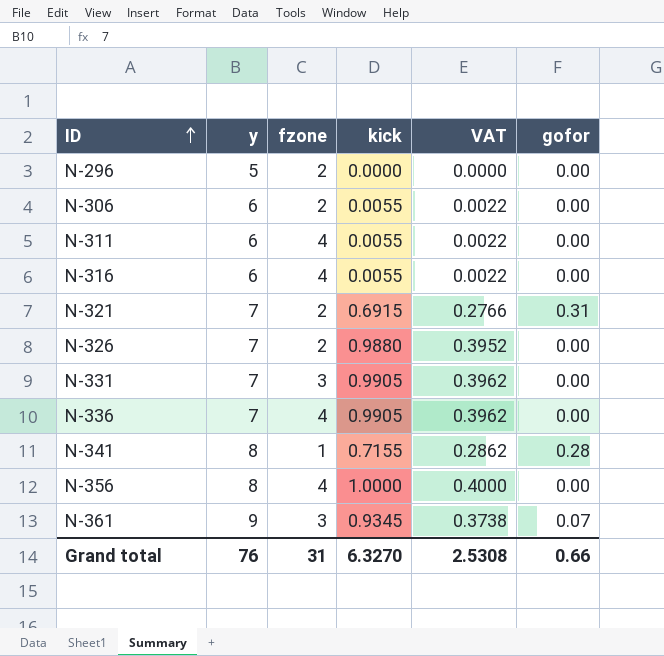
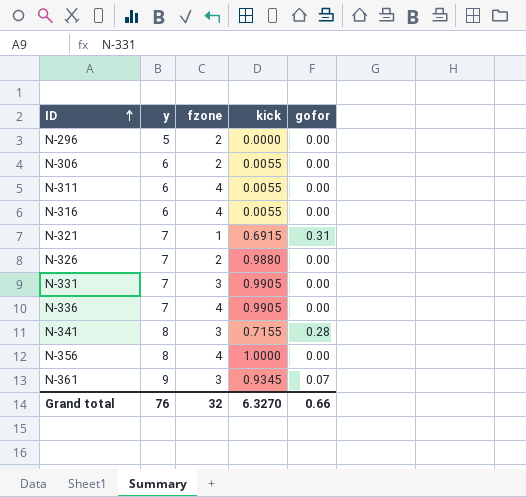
column VAT | formula: [kick] * 0.4 -> none
N-321 | fzone: 2 -> 1
N-341 | fzone: 1 -> 3
Grand total | fzone: 31 -> 32

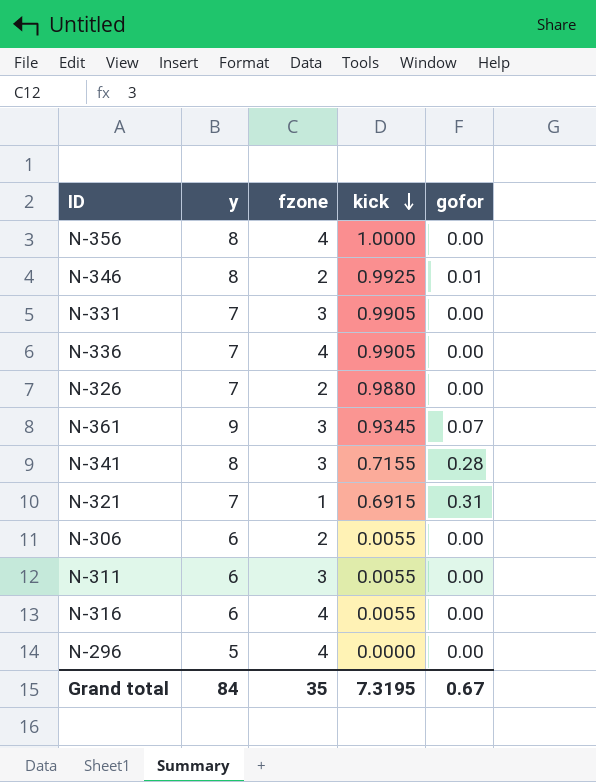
row order: ID ascending -> kick descending
row N-346: none -> 8 | 2 | 0.9925 | 0.01
N-311 | fzone: 4 -> 3
N-296 | fzone: 2 -> 4
Grand total | y: 76 -> 84
Grand total | fzone: 32 -> 35
Grand total | kick: 6.3270 -> 7.3195
Grand total | gofor: 0.66 -> 0.67

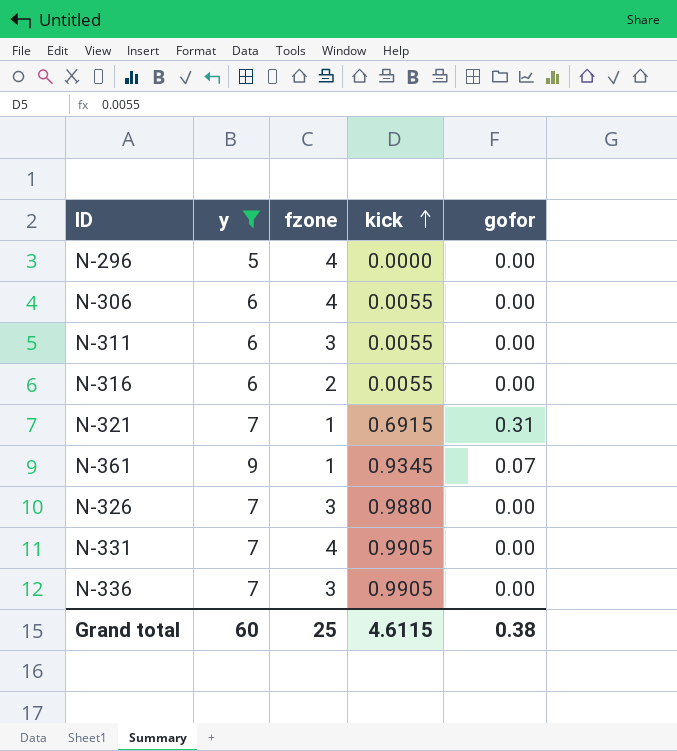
filter: none -> y != 8
row order: kick descending -> kick ascending
N-306 | fzone: 2 -> 4
N-316 | fzone: 4 -> 2
N-361 | fzone: 3 -> 1
N-326 | fzone: 2 -> 3
N-331 | fzone: 3 -> 4
N-336 | fzone: 4 -> 3
Grand total | y: 84 -> 60
Grand total | fzone: 35 -> 25
Grand total | kick: 7.3195 -> 4.6115
Grand total | gofor: 0.67 -> 0.38

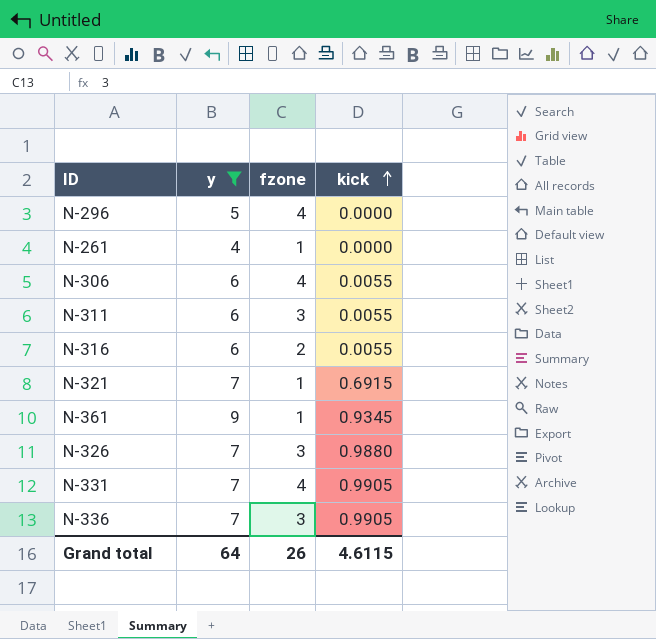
column gofor | position: 5 -> none
row N-261: none -> 4 | 1 | 0.0000
Grand total | y: 60 -> 64
Grand total | fzone: 25 -> 26

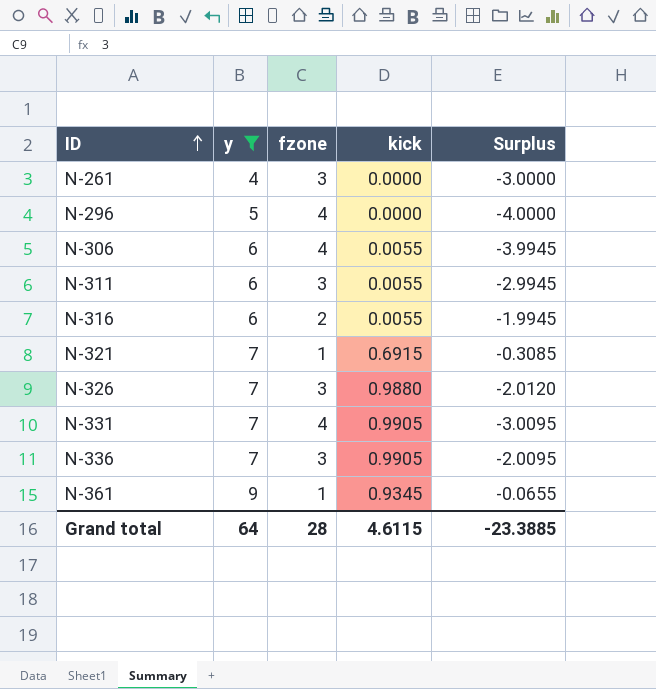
row order: kick ascending -> ID ascending
column Surplus | formula: none -> [kick] - [fzone]
N-261 | fzone: 1 -> 3
Grand total | fzone: 26 -> 28

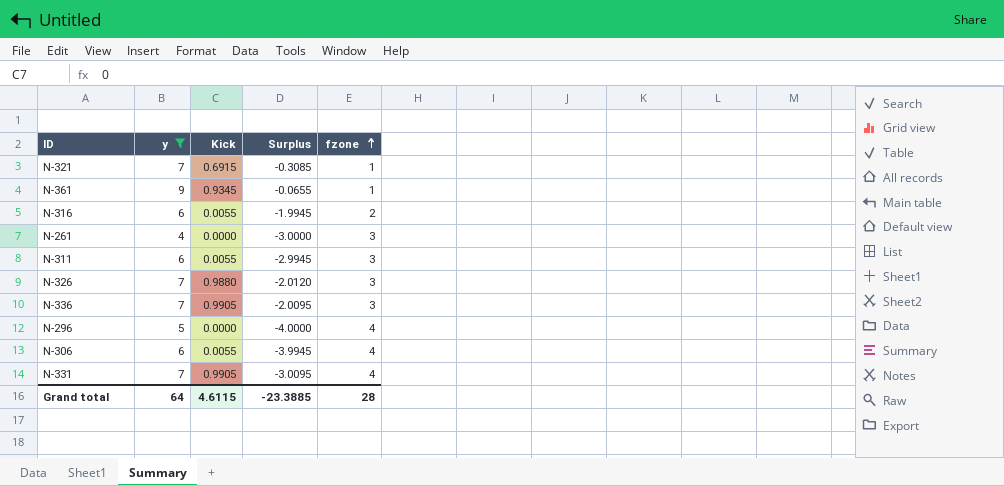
row order: ID ascending -> fzone ascending
column name: kick -> Kick
column fzone | position: 3 -> 5

